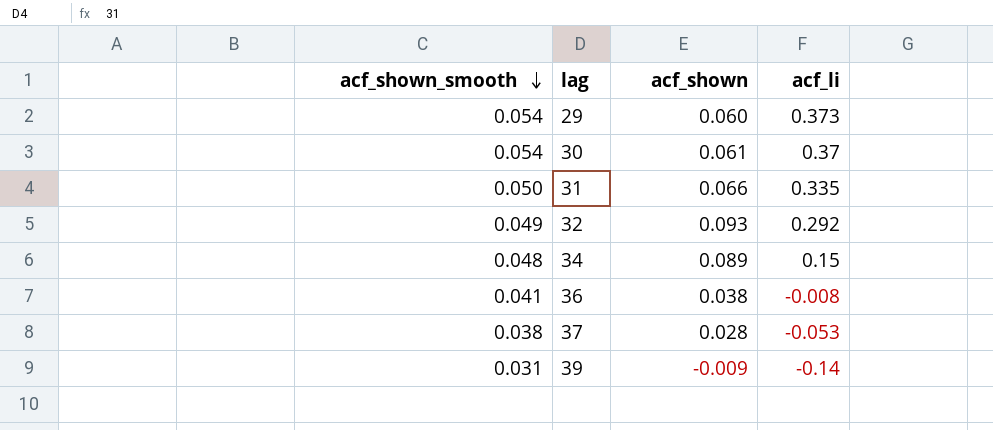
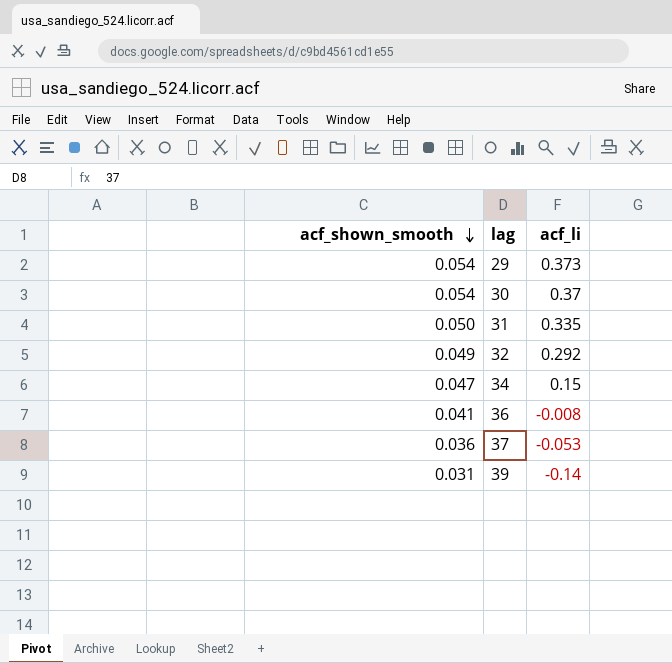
column acf_shown | position: 3 -> none
34 | acf_shown_smooth: 0.048 -> 0.047
37 | acf_shown_smooth: 0.038 -> 0.036

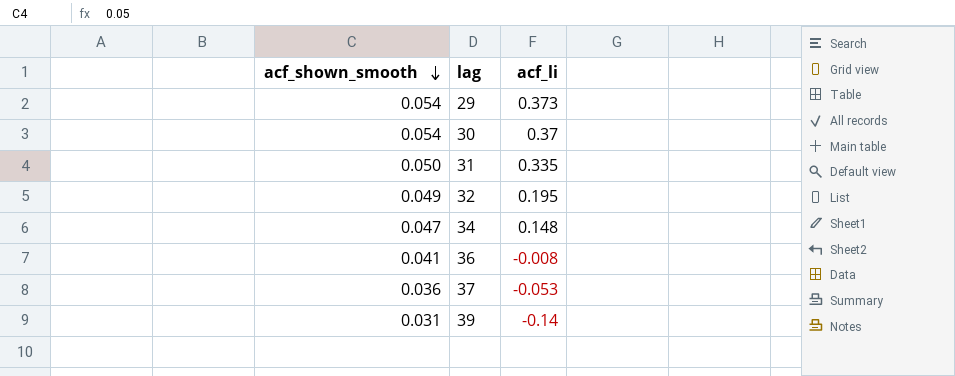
32 | acf_li: 0.292 -> 0.195
34 | acf_li: 0.15 -> 0.148

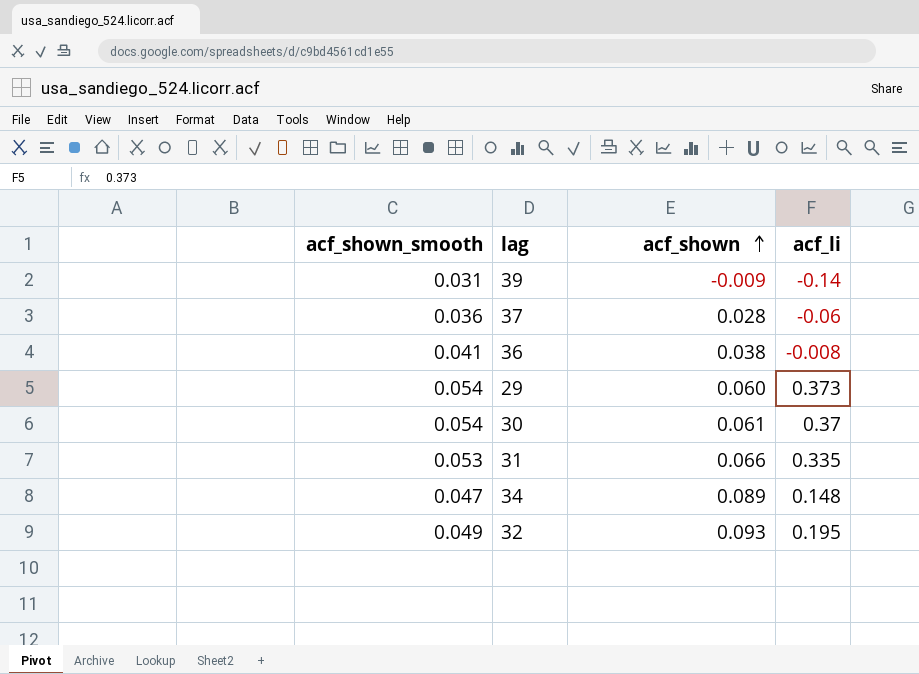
row order: acf_shown_smooth descending -> acf_shown ascending
column acf_shown | position: none -> 3
37 | acf_li: -0.053 -> -0.06
31 | acf_shown_smooth: 0.050 -> 0.053

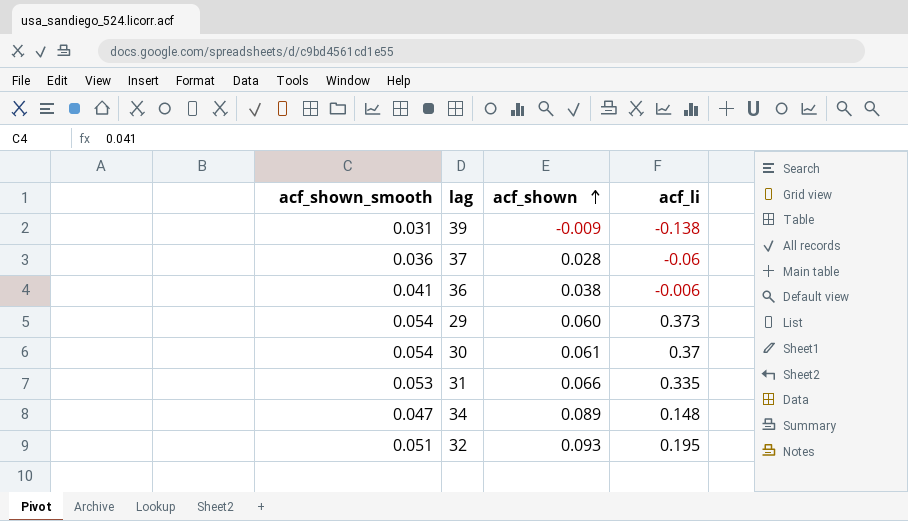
39 | acf_li: -0.14 -> -0.138
36 | acf_li: -0.008 -> -0.006
32 | acf_shown_smooth: 0.049 -> 0.051

